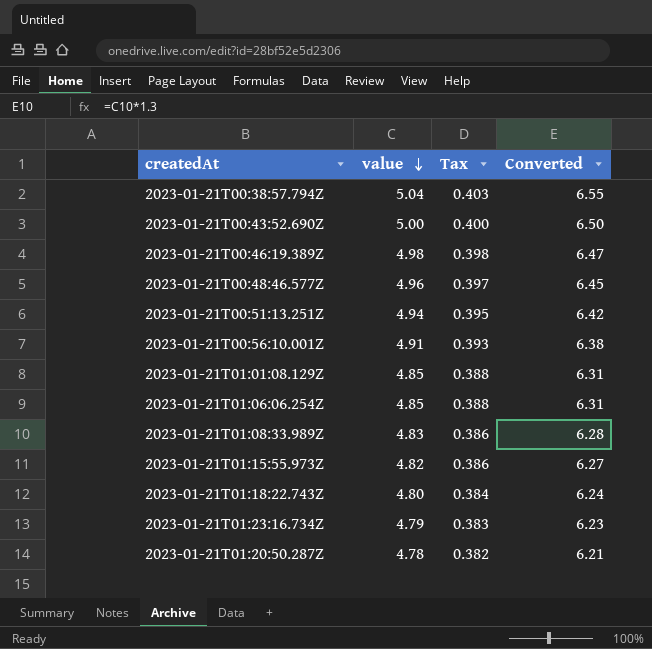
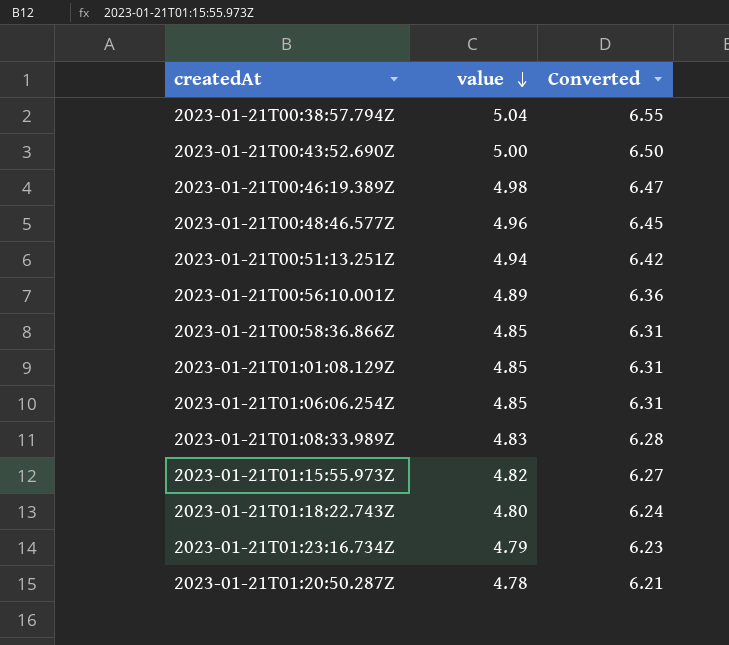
column Tax | formula: [value] * 0.08 -> none
2023-01-21T00:56:10.001Z | value: 4.91 -> 4.89
2023-01-21T00:56:10.001Z | Converted: 6.38 -> 6.36
row 2023-01-21T00:58:36.866Z: none -> 4.85 | 6.31

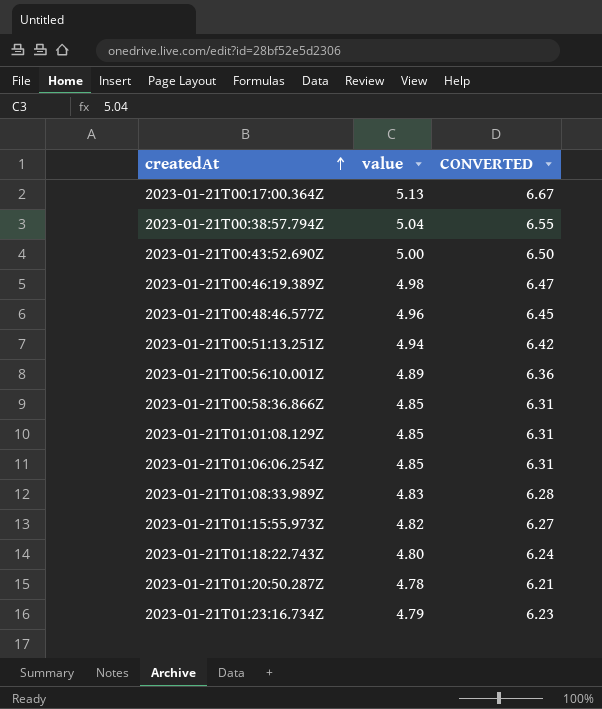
row order: value descending -> createdAt ascending
column name: Converted -> CONVERTED
row 2023-01-21T00:17:00.364Z: none -> 5.13 | 6.67

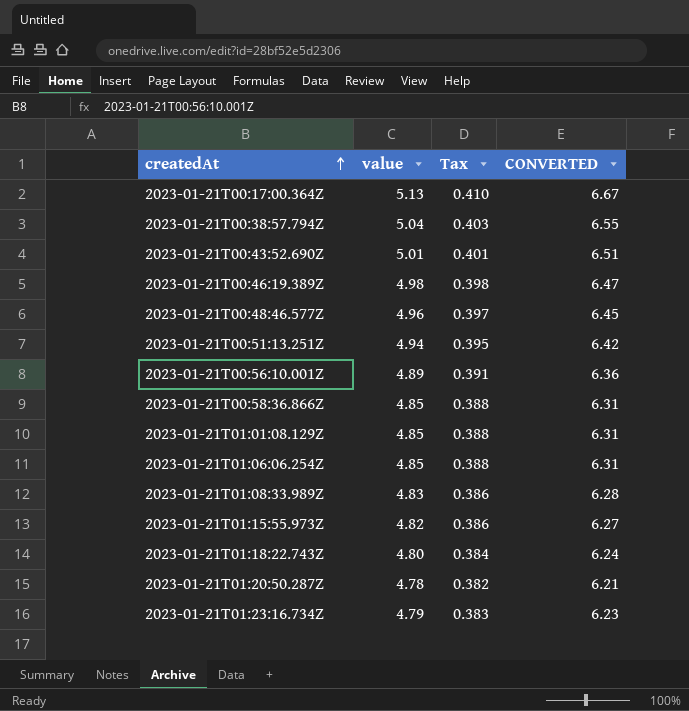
column Tax | formula: none -> [value] * 0.08
2023-01-21T00:43:52.690Z | value: 5.00 -> 5.01
2023-01-21T00:43:52.690Z | CONVERTED: 6.50 -> 6.51

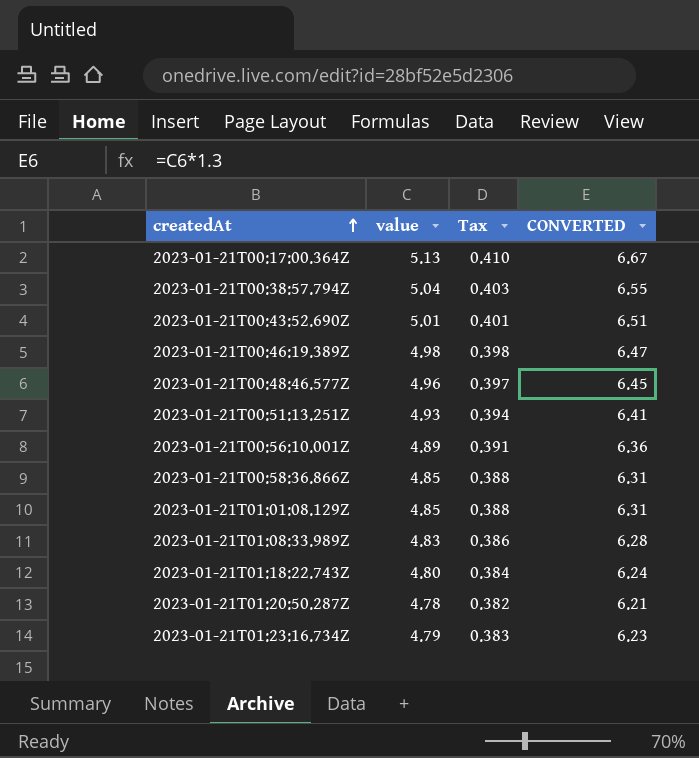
row 2023-01-21T01:06:06.254Z: 4.85 | 0.388 | 6.31 -> none
row 2023-01-21T01:15:55.973Z: 4.82 | 0.386 | 6.27 -> none
2023-01-21T00:51:13.251Z | value: 4.94 -> 4.93
2023-01-21T00:51:13.251Z | Tax: 0.395 -> 0.394
2023-01-21T00:51:13.251Z | CONVERTED: 6.42 -> 6.41

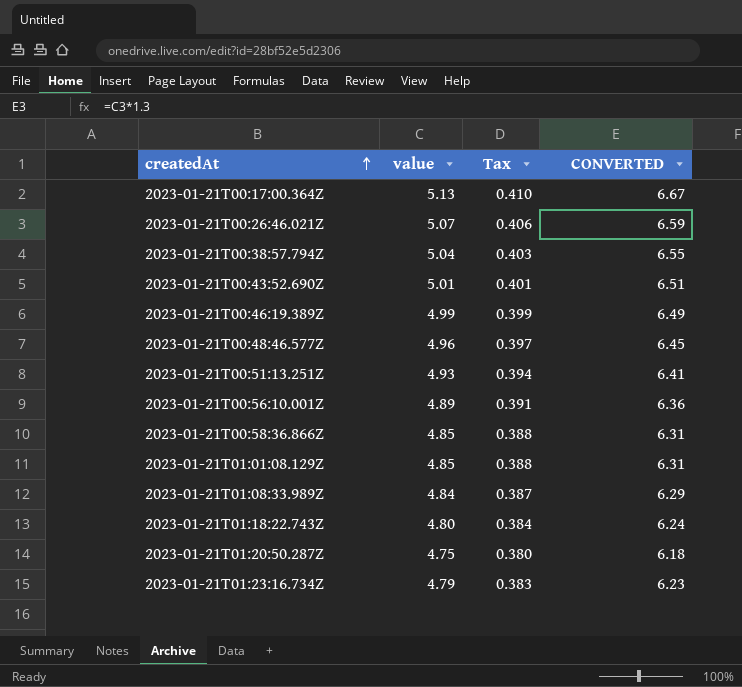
row 2023-01-21T00:26:46.021Z: none -> 5.07 | 0.406 | 6.59
2023-01-21T00:46:19.389Z | value: 4.98 -> 4.99
2023-01-21T00:46:19.389Z | Tax: 0.398 -> 0.399
2023-01-21T00:46:19.389Z | CONVERTED: 6.47 -> 6.49
2023-01-21T01:08:33.989Z | value: 4.83 -> 4.84
2023-01-21T01:08:33.989Z | Tax: 0.386 -> 0.387
2023-01-21T01:08:33.989Z | CONVERTED: 6.28 -> 6.29
2023-01-21T01:20:50.287Z | value: 4.78 -> 4.75
2023-01-21T01:20:50.287Z | Tax: 0.382 -> 0.380
2023-01-21T01:20:50.287Z | CONVERTED: 6.21 -> 6.18

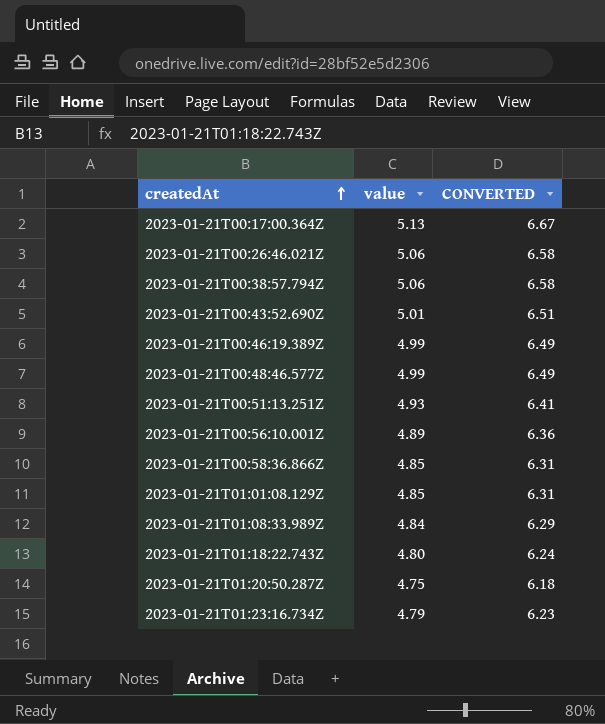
column Tax | formula: [value] * 0.08 -> none
2023-01-21T00:26:46.021Z | value: 5.07 -> 5.06
2023-01-21T00:26:46.021Z | CONVERTED: 6.59 -> 6.58
2023-01-21T00:38:57.794Z | value: 5.04 -> 5.06
2023-01-21T00:38:57.794Z | CONVERTED: 6.55 -> 6.58
2023-01-21T00:48:46.577Z | value: 4.96 -> 4.99
2023-01-21T00:48:46.577Z | CONVERTED: 6.45 -> 6.49

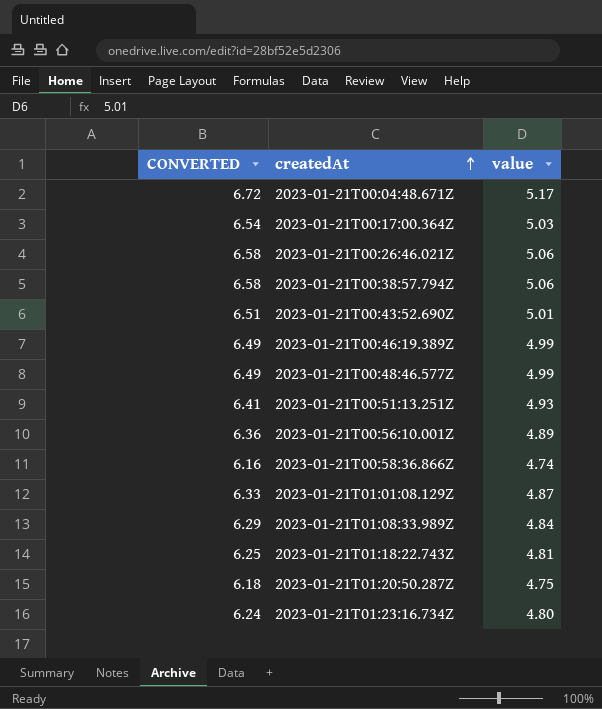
column CONVERTED | position: 3 -> 1
row 2023-01-21T00:04:48.671Z: none -> 6.72 | 5.17
2023-01-21T00:17:00.364Z | CONVERTED: 6.67 -> 6.54
2023-01-21T00:17:00.364Z | value: 5.13 -> 5.03
2023-01-21T00:58:36.866Z | CONVERTED: 6.31 -> 6.16
2023-01-21T00:58:36.866Z | value: 4.85 -> 4.74
2023-01-21T01:01:08.129Z | CONVERTED: 6.31 -> 6.33
2023-01-21T01:01:08.129Z | value: 4.85 -> 4.87
2023-01-21T01:18:22.743Z | CONVERTED: 6.24 -> 6.25
2023-01-21T01:18:22.743Z | value: 4.80 -> 4.81
2023-01-21T01:23:16.734Z | CONVERTED: 6.23 -> 6.24
2023-01-21T01:23:16.734Z | value: 4.79 -> 4.80

